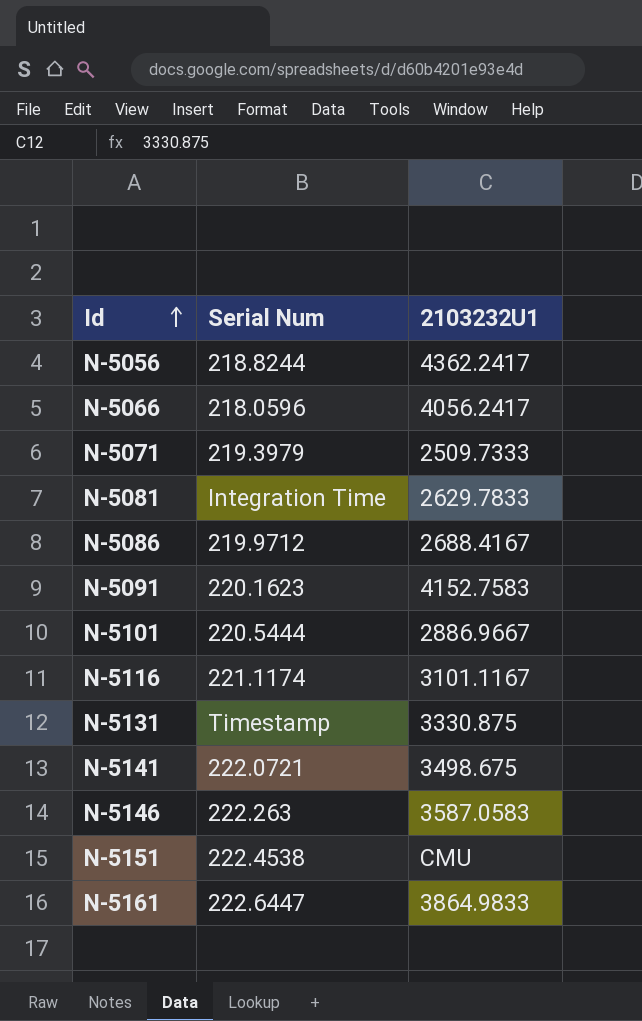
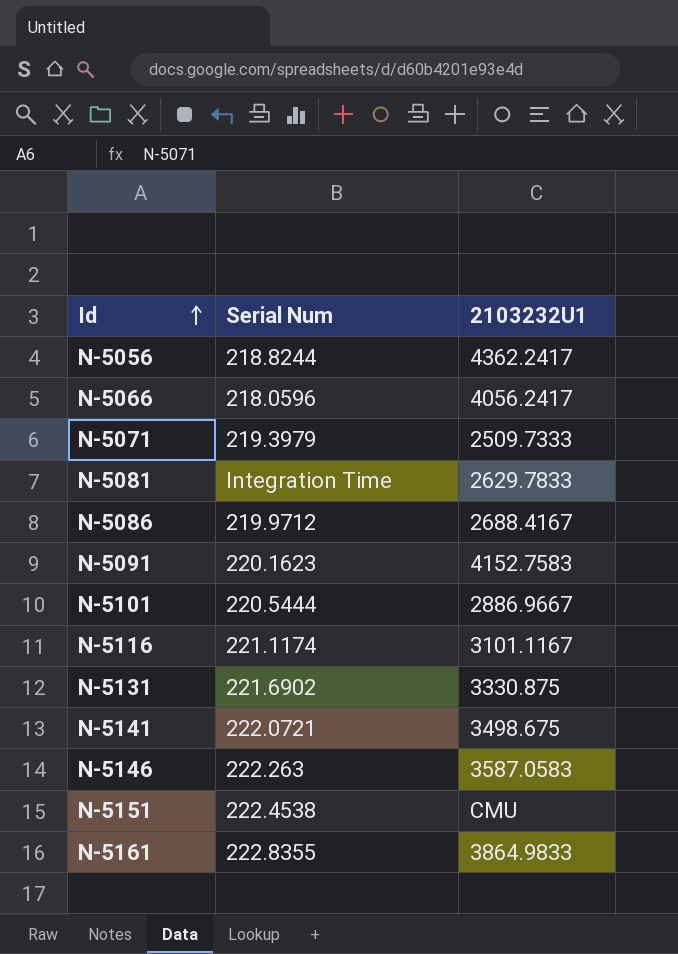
N-5131 | Serial Num: Timestamp -> 221.6902
N-5161 | Serial Num: 222.6447 -> 222.8355

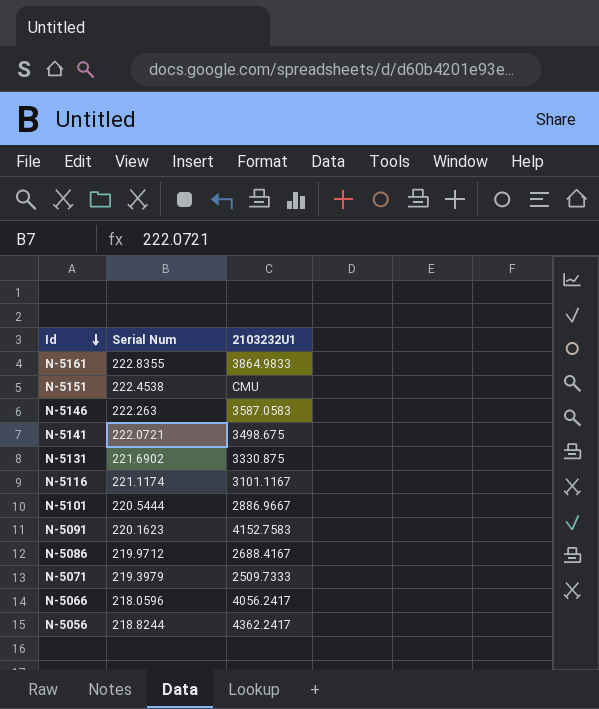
row order: Id ascending -> Id descending
row N-5081: Integration Time | 2629.7833 -> none

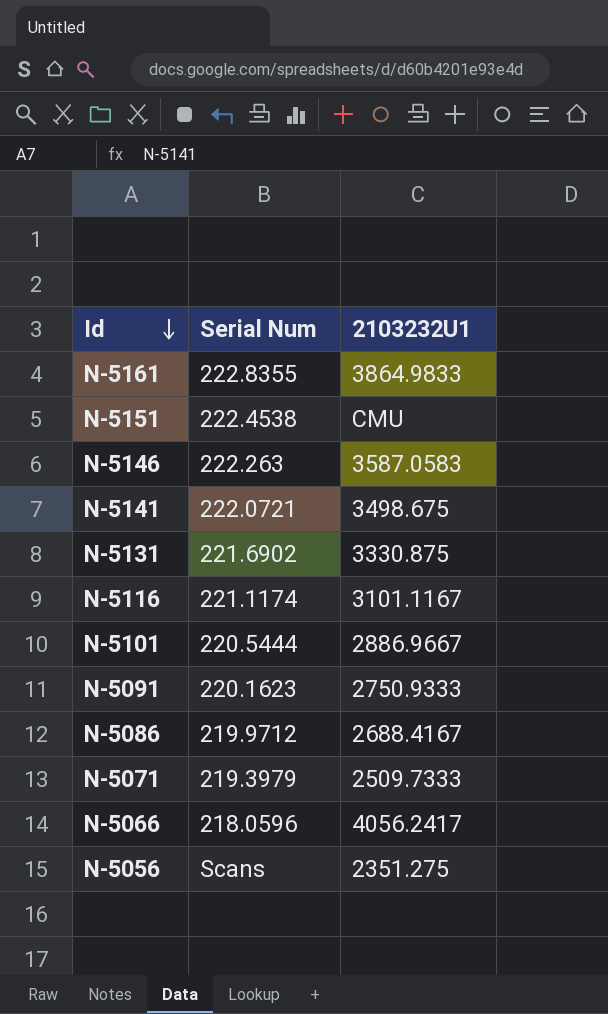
N-5091 | 2103232U1: 4152.7583 -> 2750.9333
N-5056 | Serial Num: 218.8244 -> Scans
N-5056 | 2103232U1: 4362.2417 -> 2351.275

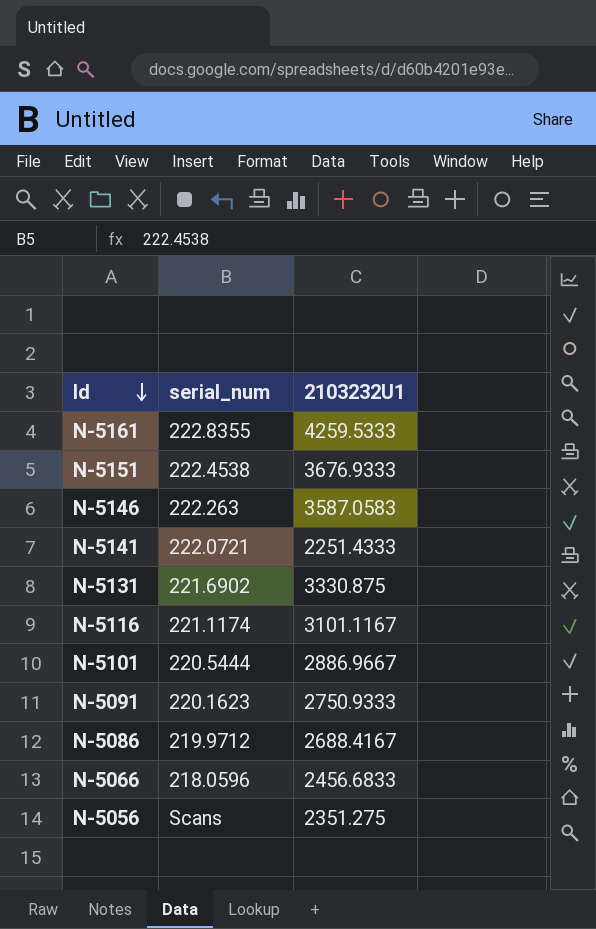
column name: Serial Num -> serial_num
row N-5071: 219.3979 | 2509.7333 -> none
N-5161 | 2103232U1: 3864.9833 -> 4259.5333
N-5151 | 2103232U1: CMU -> 3676.9333
N-5141 | 2103232U1: 3498.675 -> 2251.4333
N-5066 | 2103232U1: 4056.2417 -> 2456.6833

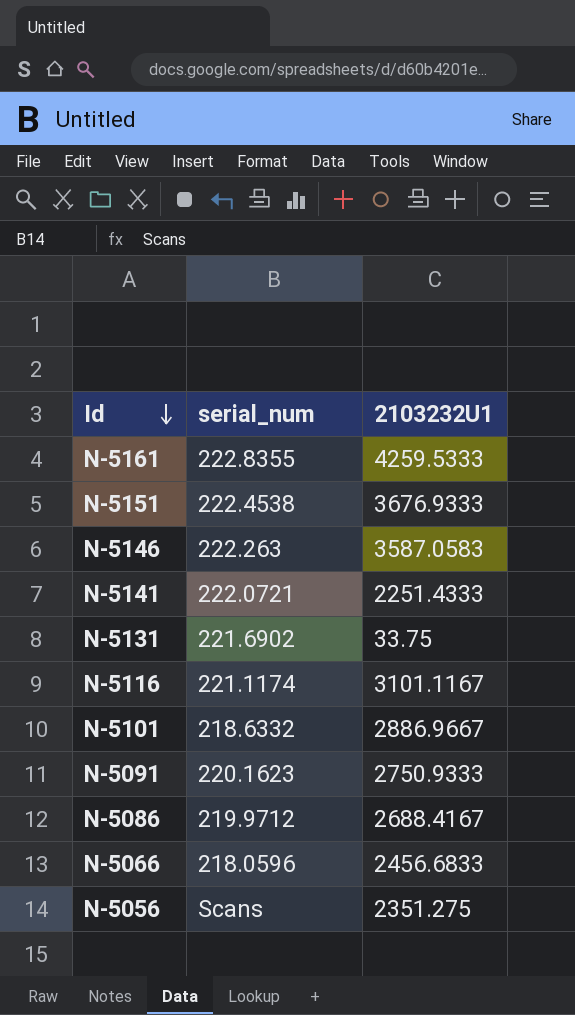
N-5131 | 2103232U1: 3330.875 -> 33.75
N-5101 | serial_num: 220.5444 -> 218.6332

